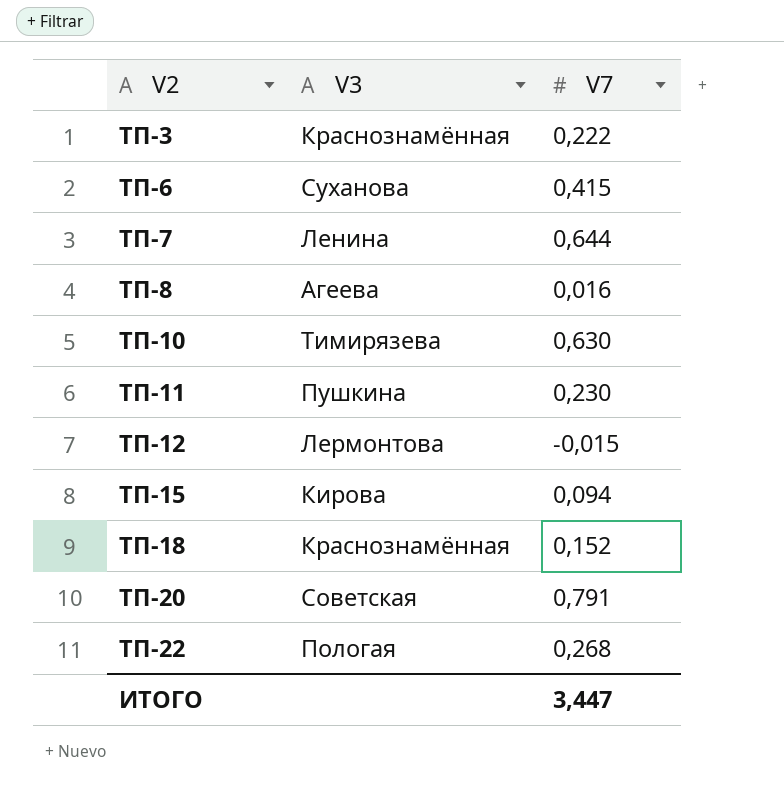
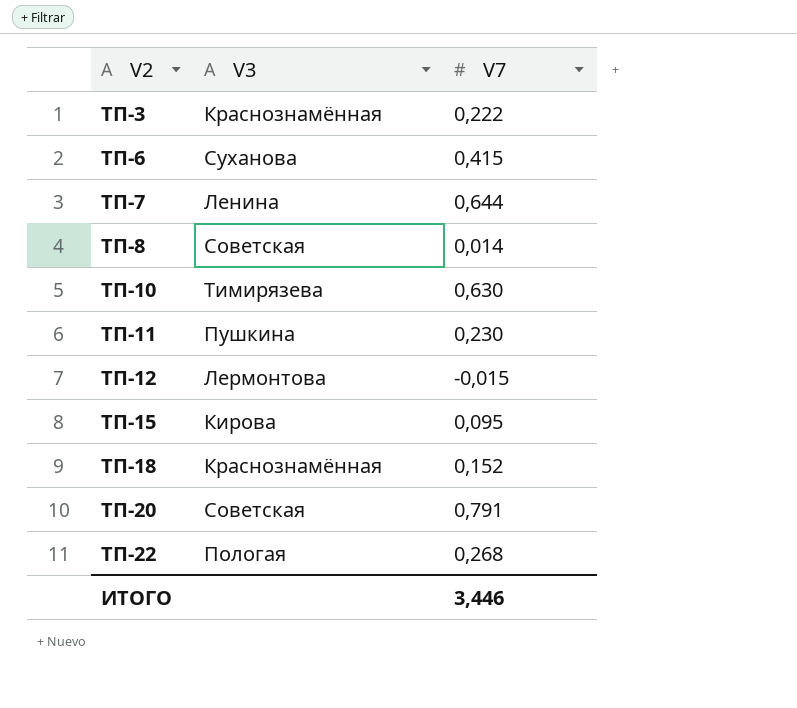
ТП-8 | V3: Агеева -> Советская
ТП-8 | V7: 0,016 -> 0,014
ТП-15 | V7: 0,094 -> 0,095
ИТОГО | V7: 3,447 -> 3,446

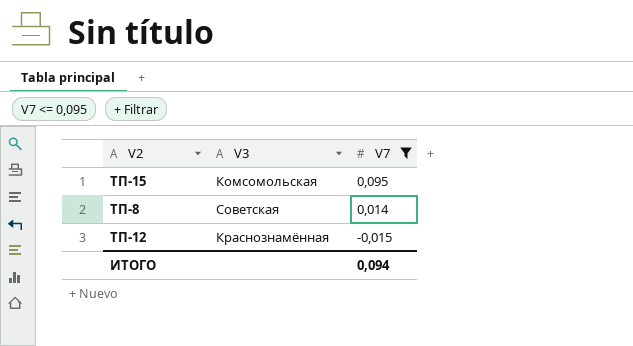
filter: none -> V7 <= 0,095
row order: V2 ascending -> V7 descending
ТП-15 | V3: Кирова -> Комсомольская
ТП-12 | V3: Лермонтова -> Краснознамённая
ИТОГО | V7: 3,446 -> 0,094

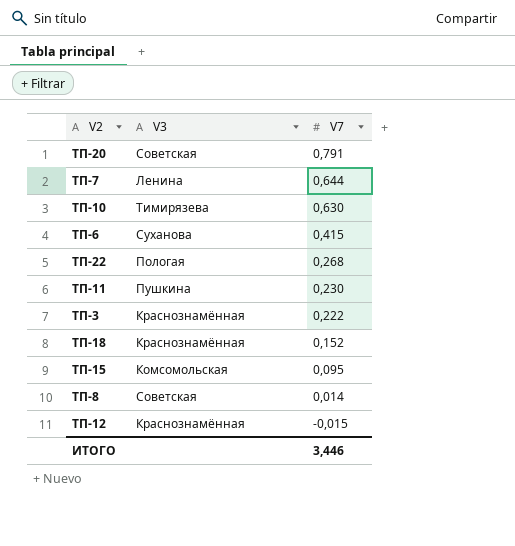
filter: V7 <= 0,095 -> none
ИТОГО | V7: 0,094 -> 3,446

